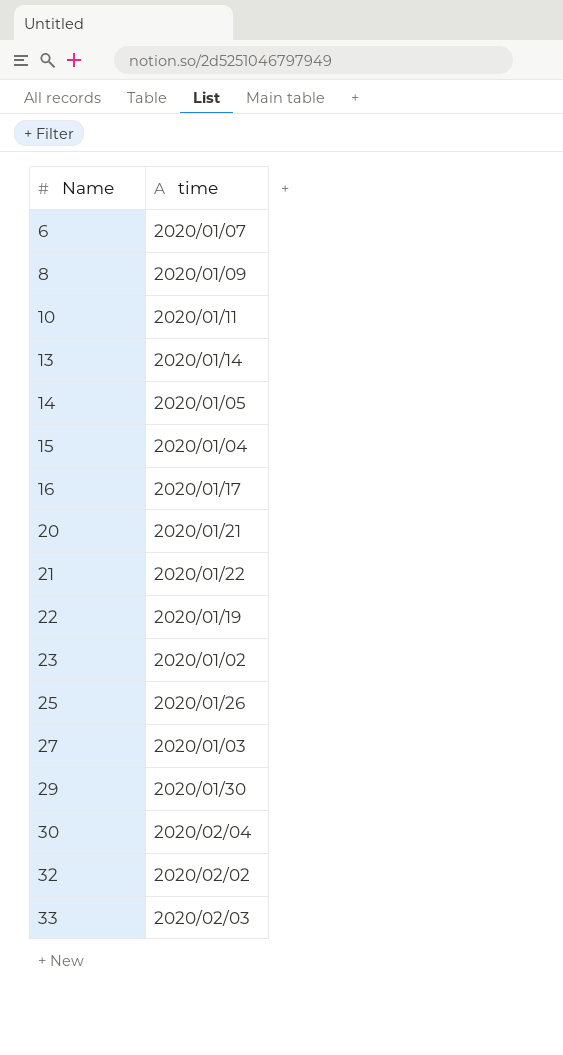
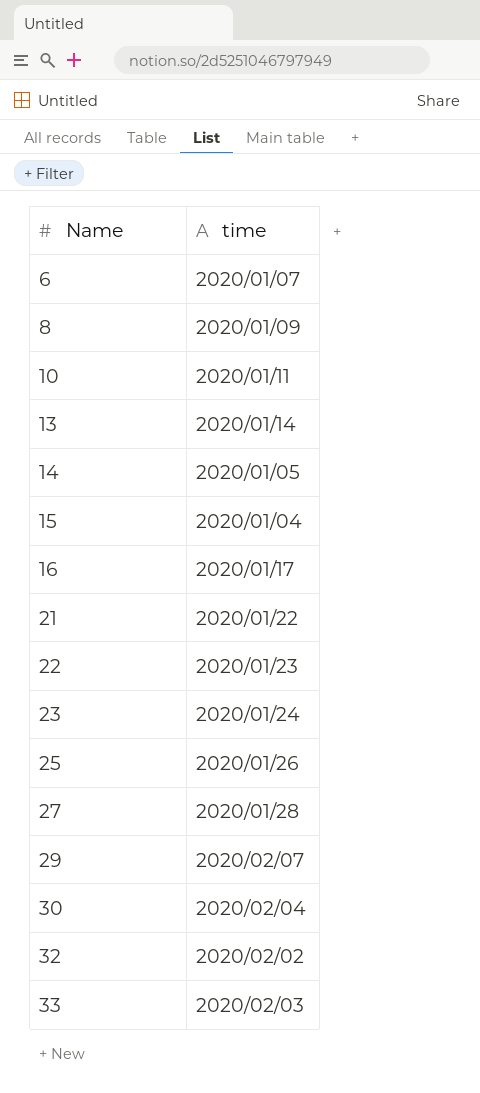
row 20: 2020/01/21 -> none
22 | time: 2020/01/19 -> 2020/01/23
23 | time: 2020/01/02 -> 2020/01/24
27 | time: 2020/01/03 -> 2020/01/28
29 | time: 2020/01/30 -> 2020/02/07

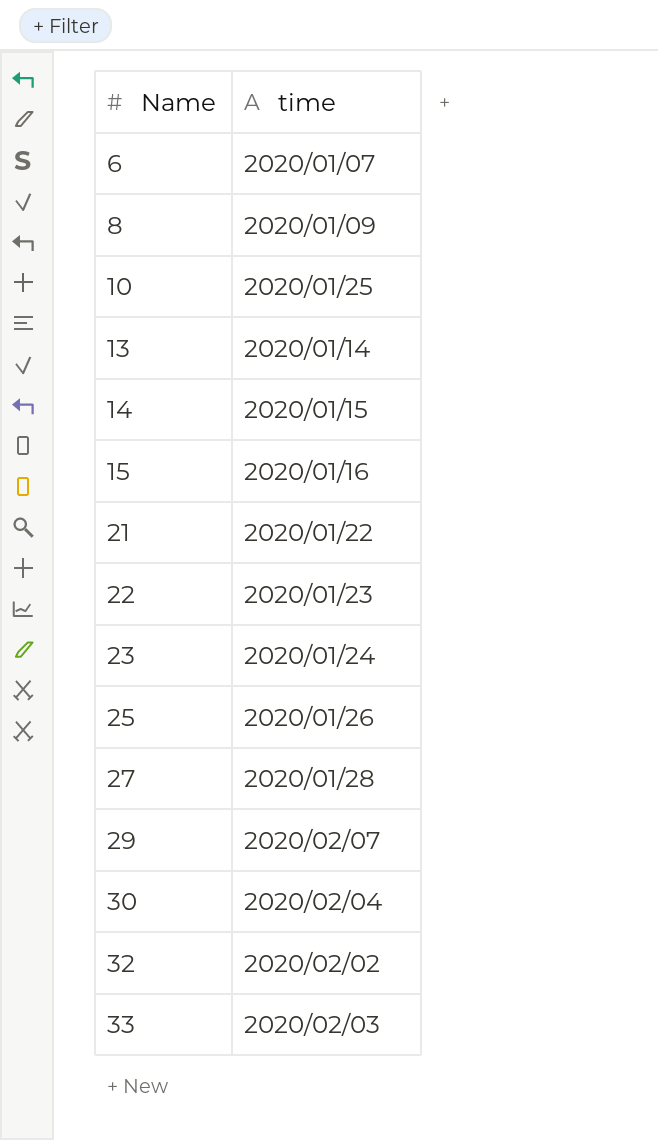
row 16: 2020/01/17 -> none
10 | time: 2020/01/11 -> 2020/01/25
14 | time: 2020/01/05 -> 2020/01/15
15 | time: 2020/01/04 -> 2020/01/16

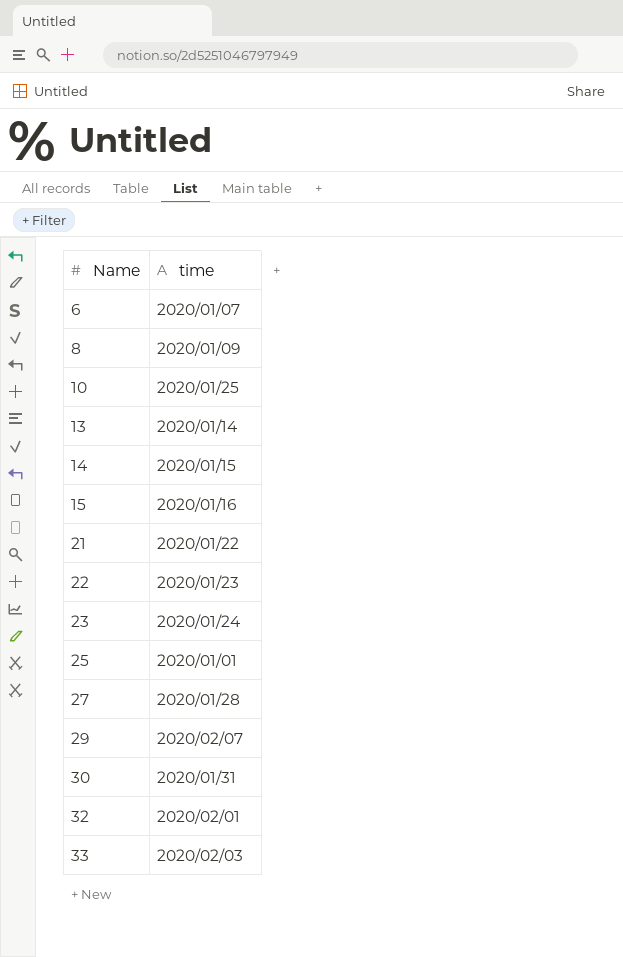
25 | time: 2020/01/26 -> 2020/01/01
30 | time: 2020/02/04 -> 2020/01/31
32 | time: 2020/02/02 -> 2020/02/01

